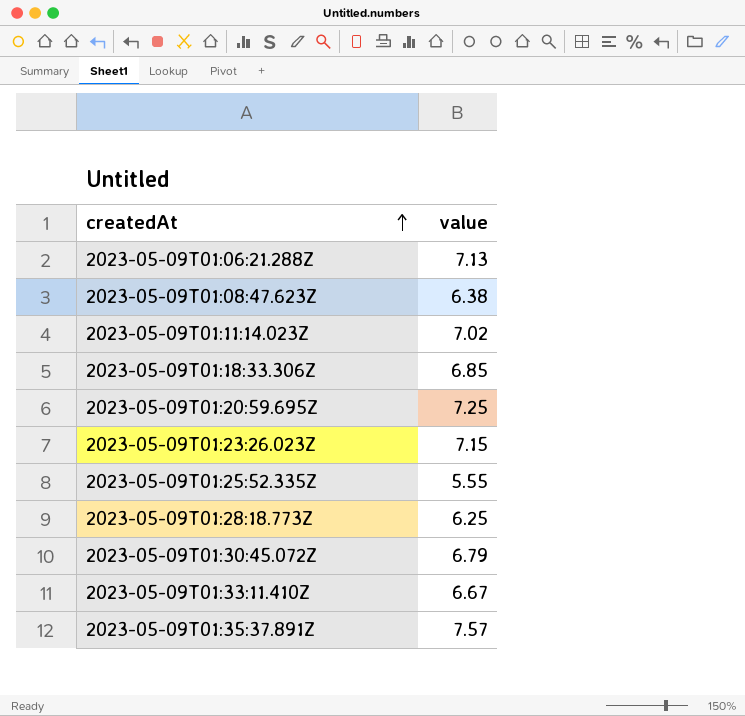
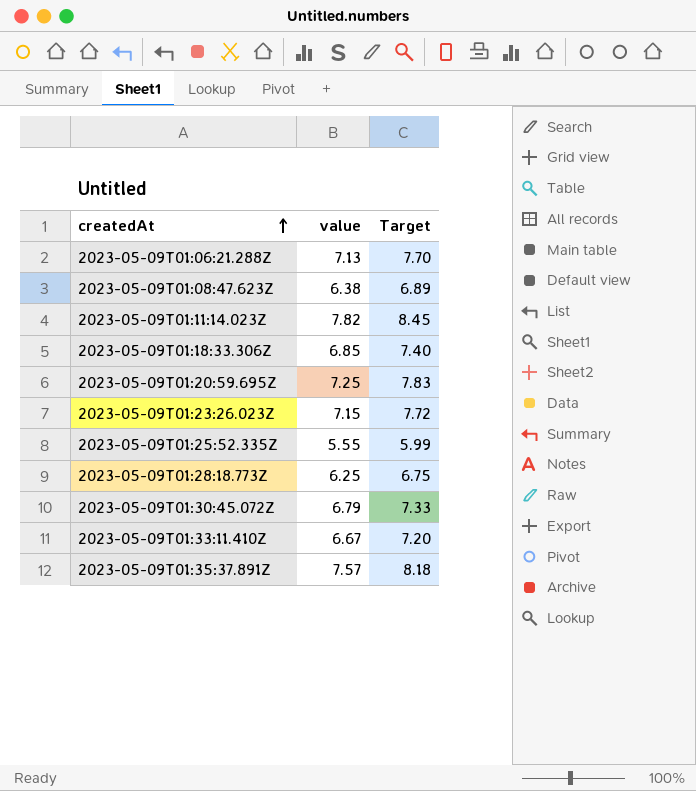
column Target | formula: none -> [value] * 1.08
2023-05-09T01:11:14.023Z | value: 7.02 -> 7.82

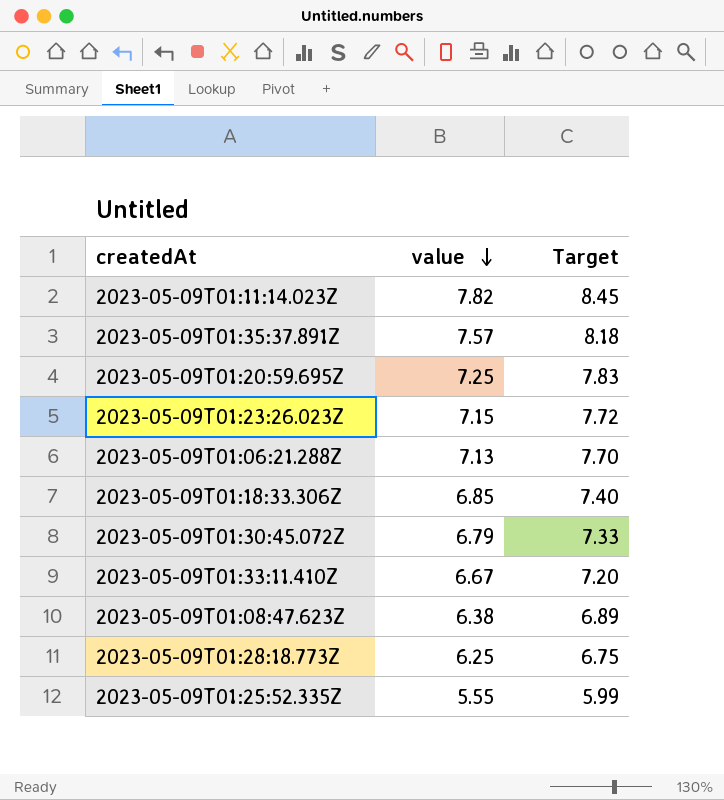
row order: createdAt ascending -> value descending

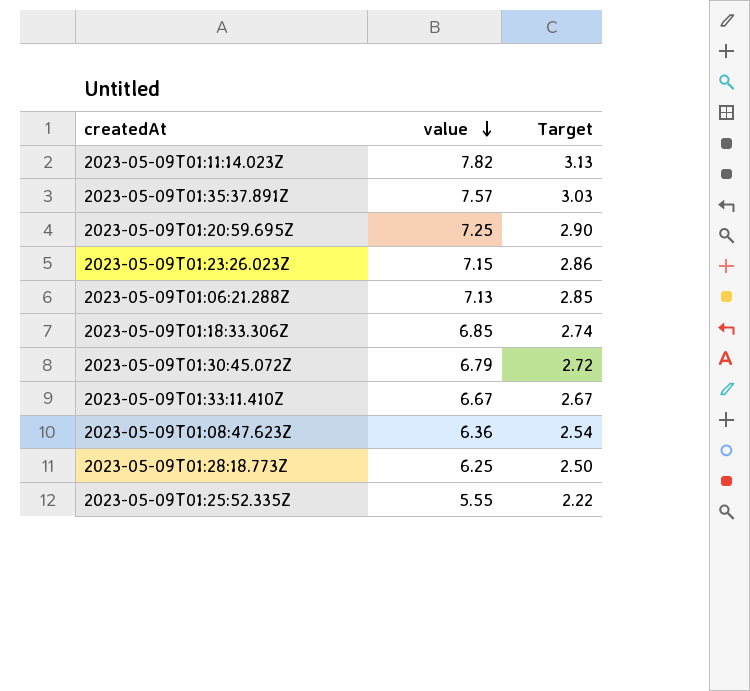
column Target | formula: [value] * 1.08 -> [value] * 0.4
2023-05-09T01:08:47.623Z | value: 6.38 -> 6.36

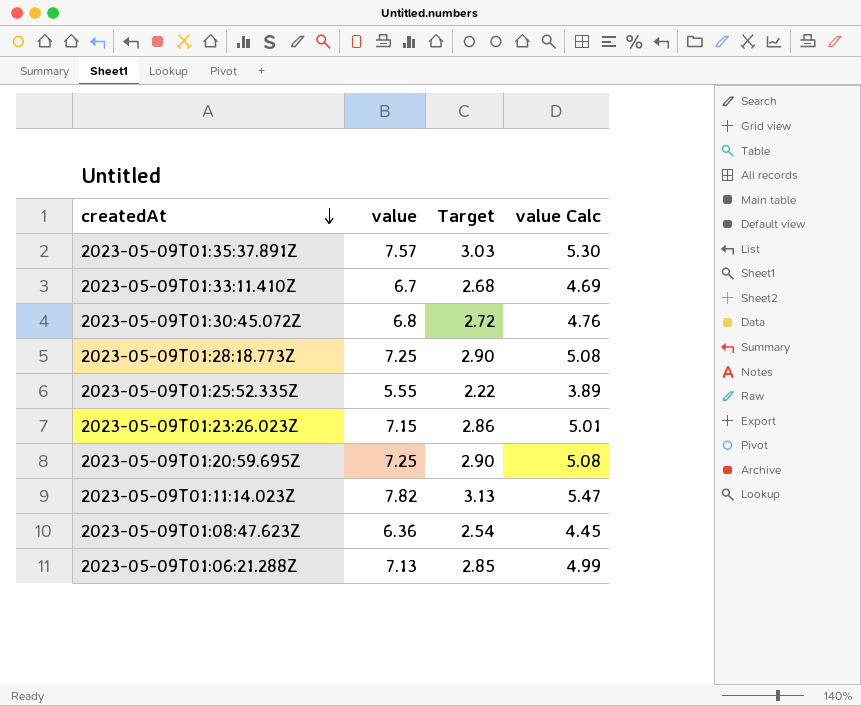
row order: value descending -> createdAt descending
column value Calc | formula: none -> [value] * 0.7
row 2023-05-09T01:18:33.306Z: 6.85 | 2.74 -> none
2023-05-09T01:33:11.410Z | value: 6.67 -> 6.7
2023-05-09T01:33:11.410Z | Target: 2.67 -> 2.68
2023-05-09T01:30:45.072Z | value: 6.79 -> 6.8
2023-05-09T01:28:18.773Z | value: 6.25 -> 7.25
2023-05-09T01:28:18.773Z | Target: 2.50 -> 2.90

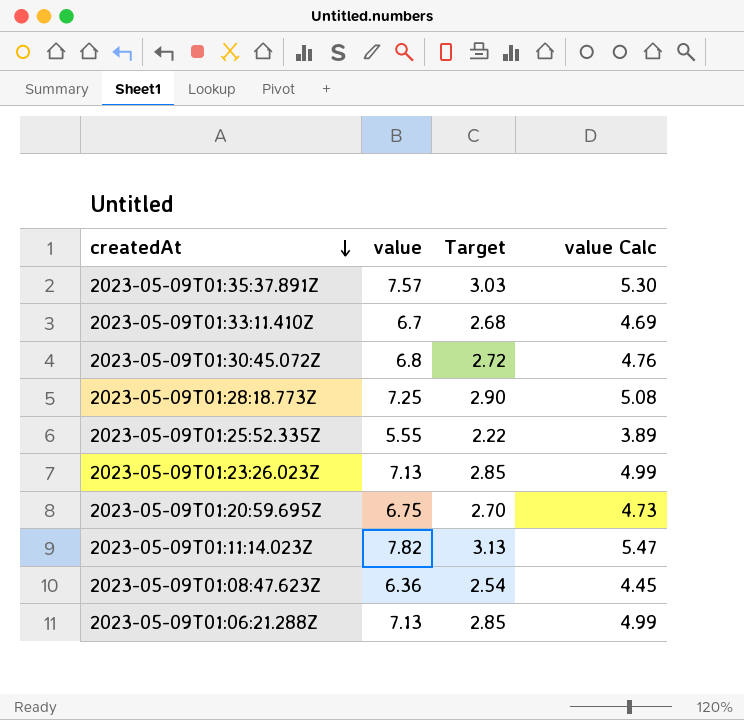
2023-05-09T01:23:26.023Z | value: 7.15 -> 7.13
2023-05-09T01:23:26.023Z | Target: 2.86 -> 2.85
2023-05-09T01:23:26.023Z | value Calc: 5.01 -> 4.99
2023-05-09T01:20:59.695Z | value: 7.25 -> 6.75
2023-05-09T01:20:59.695Z | Target: 2.90 -> 2.70
2023-05-09T01:20:59.695Z | value Calc: 5.08 -> 4.73

